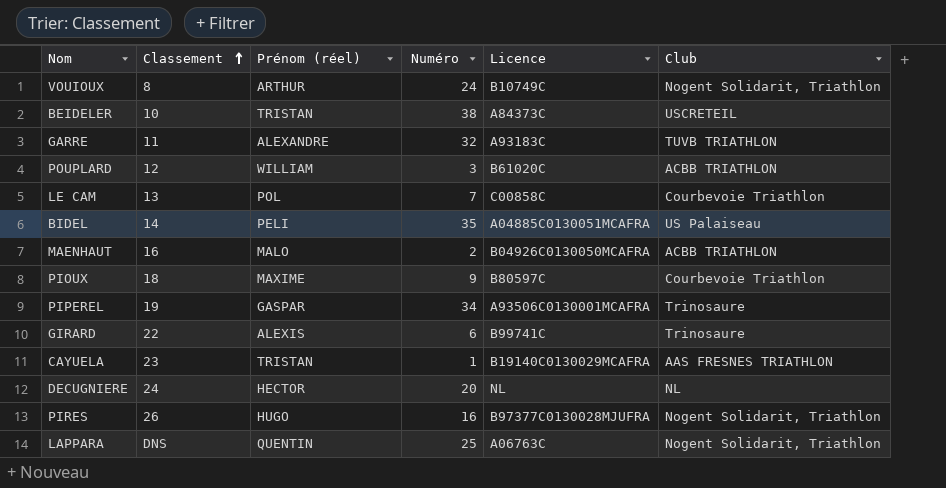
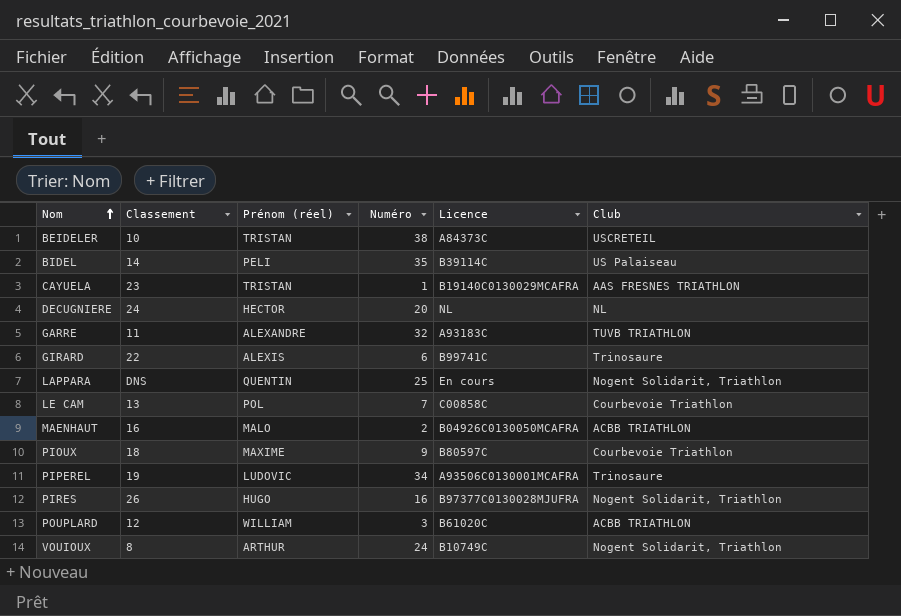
row order: Classement ascending -> Nom ascending
BIDEL | Licence: A04885C0130051MCAFRA -> B39114C
LAPPARA | Licence: A06763C -> En cours
PIPEREL | Prénom (réel): GASPAR -> LUDOVIC

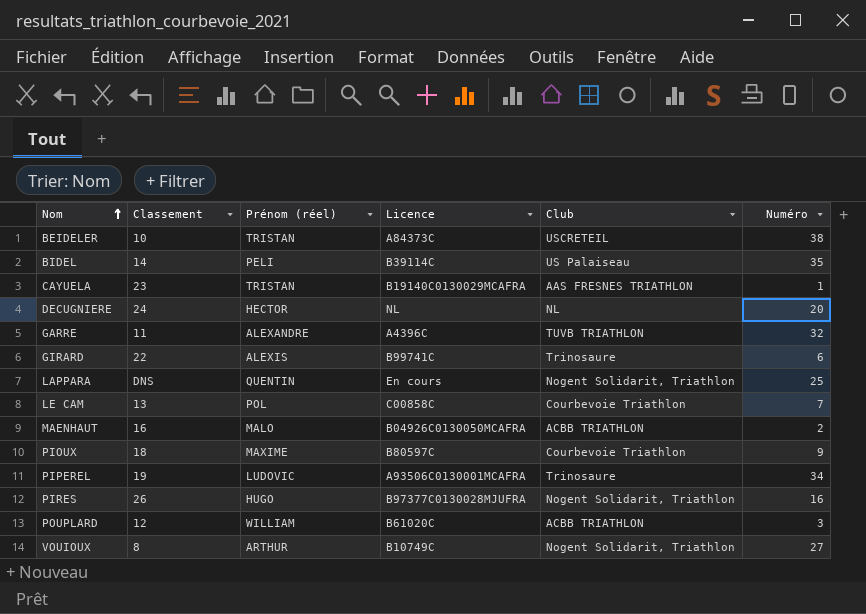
column Numéro | position: 4 -> 6
GARRE | Licence: A93183C -> A4396C
VOUIOUX | Numéro: 24 -> 27

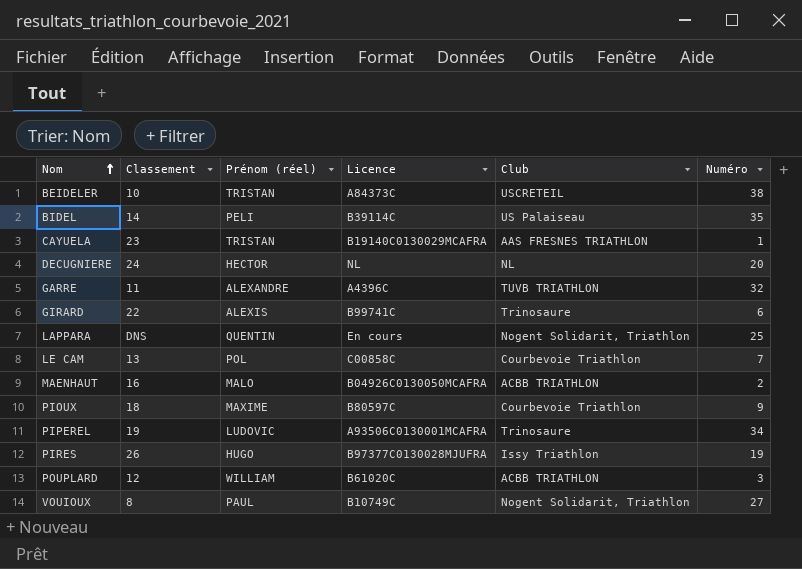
PIRES | Club: Nogent Solidarit‚ Triathlon -> Issy Triathlon
PIRES | Numéro: 16 -> 19
VOUIOUX | Prénom (réel): ARTHUR -> PAUL

